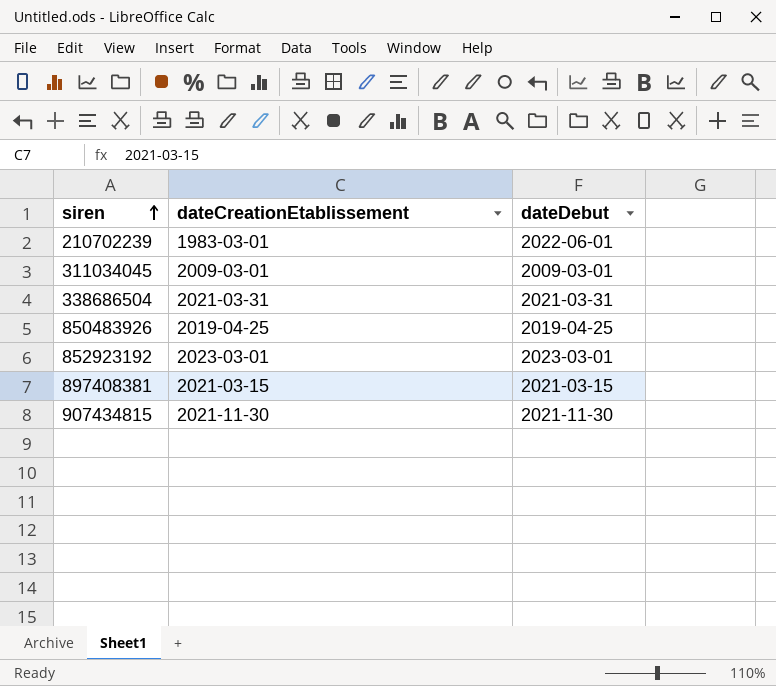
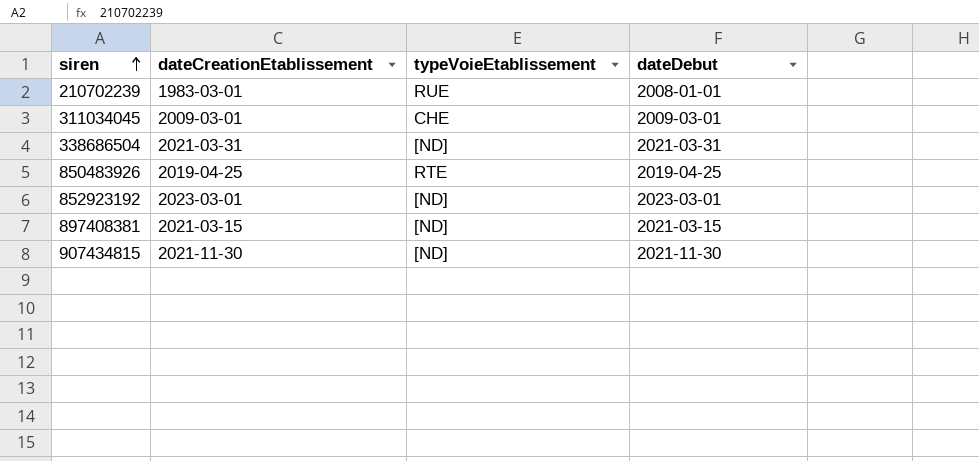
column typeVoieEtablissement | position: none -> 3
210702239 | dateDebut: 2022-06-01 -> 2008-01-01

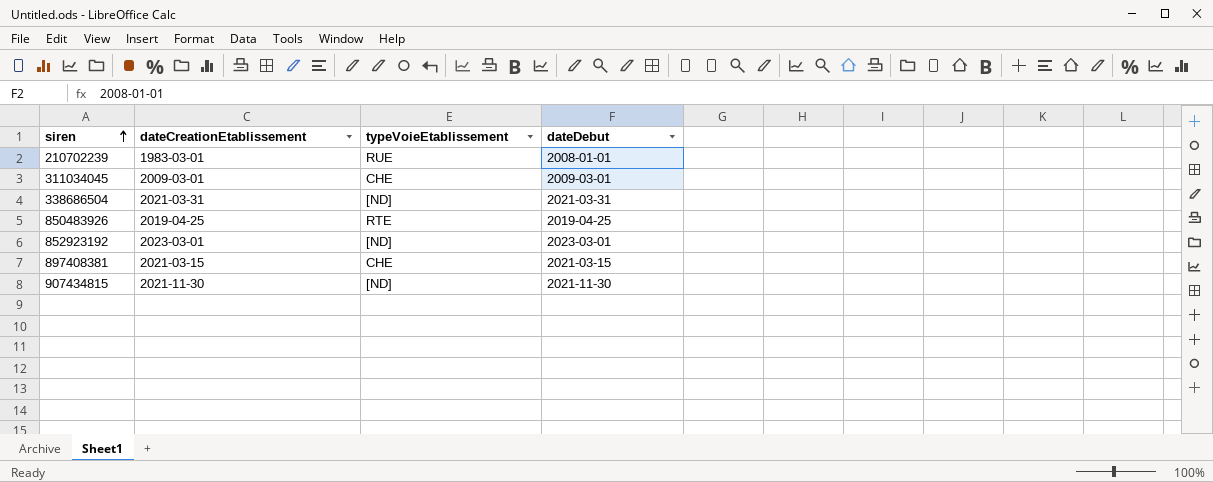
897408381 | typeVoieEtablissement: [ND] -> CHE

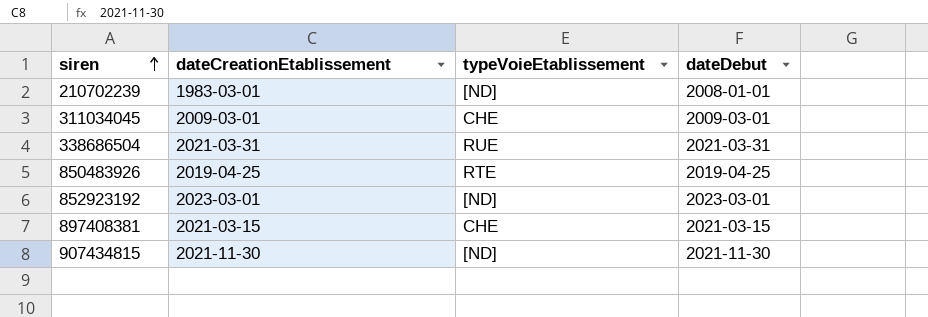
210702239 | typeVoieEtablissement: RUE -> [ND]
338686504 | typeVoieEtablissement: [ND] -> RUE

